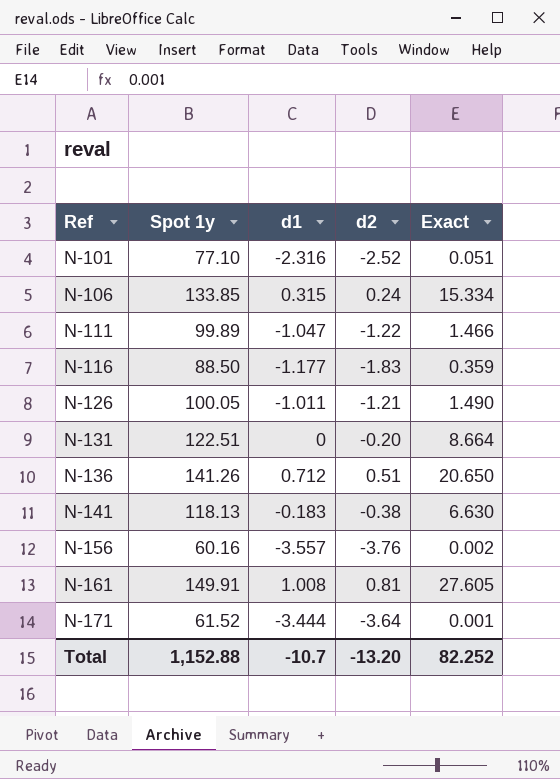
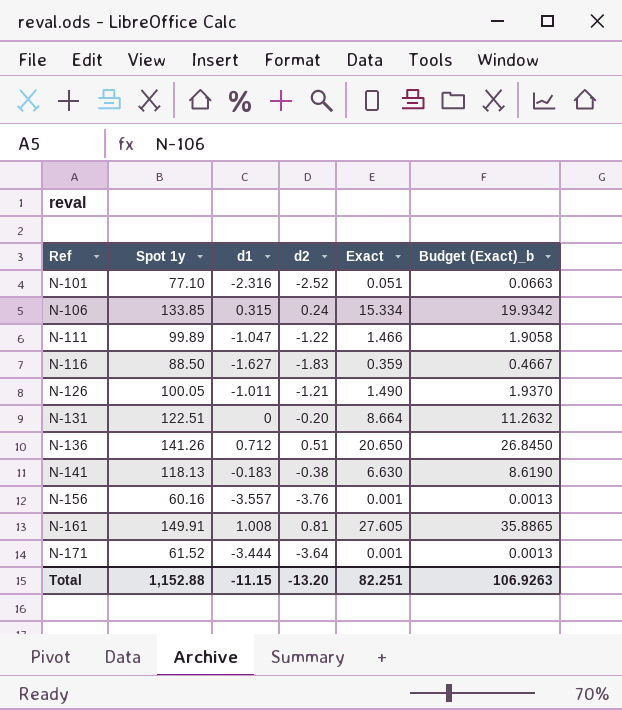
column Budget (Exact)_b | formula: none -> [Exact] * 1.3
N-116 | d1: -1.177 -> -1.627
N-156 | Exact: 0.002 -> 0.001
Total | d1: -10.7 -> -11.15
Total | Exact: 82.252 -> 82.251

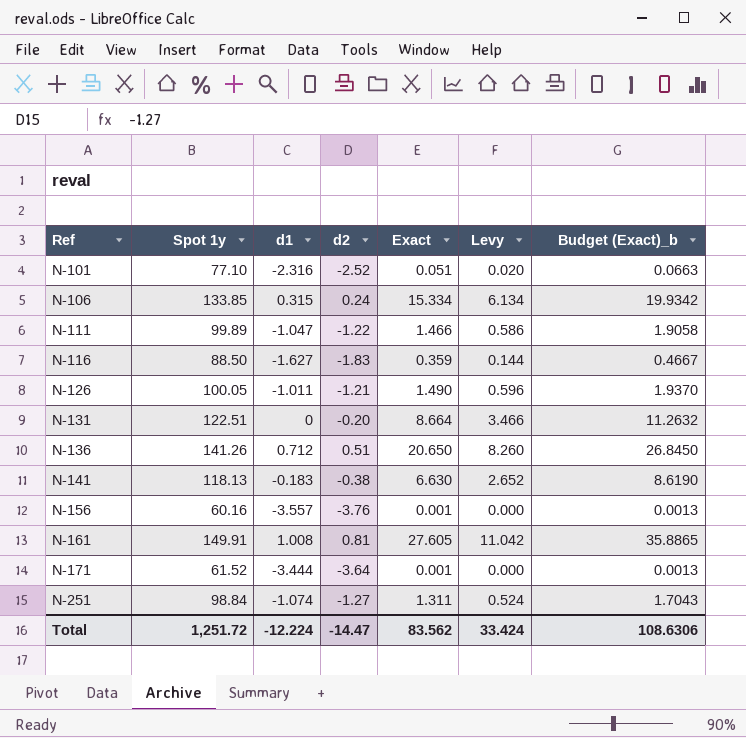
column Levy | formula: none -> [Exact] * 0.4
row N-251: none -> 98.84 | -1.074 | -1.27 | 1.311 | 0.524 | 1.7043
Total | Spot 1y: 1,152.88 -> 1,251.72
Total | d1: -11.15 -> -12.224
Total | d2: -13.20 -> -14.47
Total | Exact: 82.251 -> 83.562
Total | Budget (Exact)_b: 106.9263 -> 108.6306

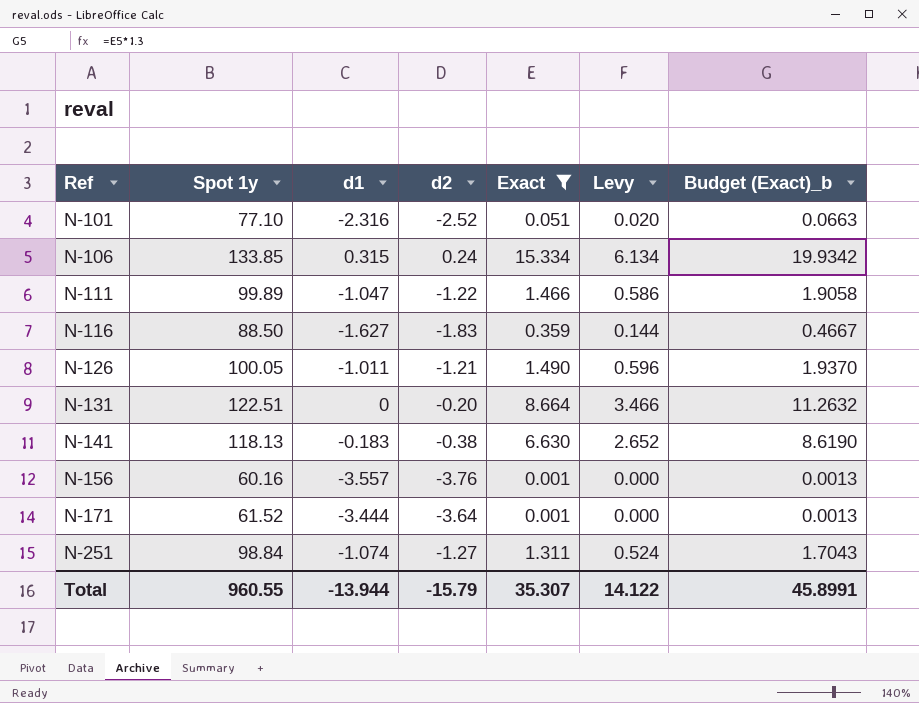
filter: none -> Exact <= 15.334
Total | Spot 1y: 1,251.72 -> 960.55
Total | d1: -12.224 -> -13.944
Total | d2: -14.47 -> -15.79
Total | Exact: 83.562 -> 35.307
Total | Levy: 33.424 -> 14.122
Total | Budget (Exact)_b: 108.6306 -> 45.8991

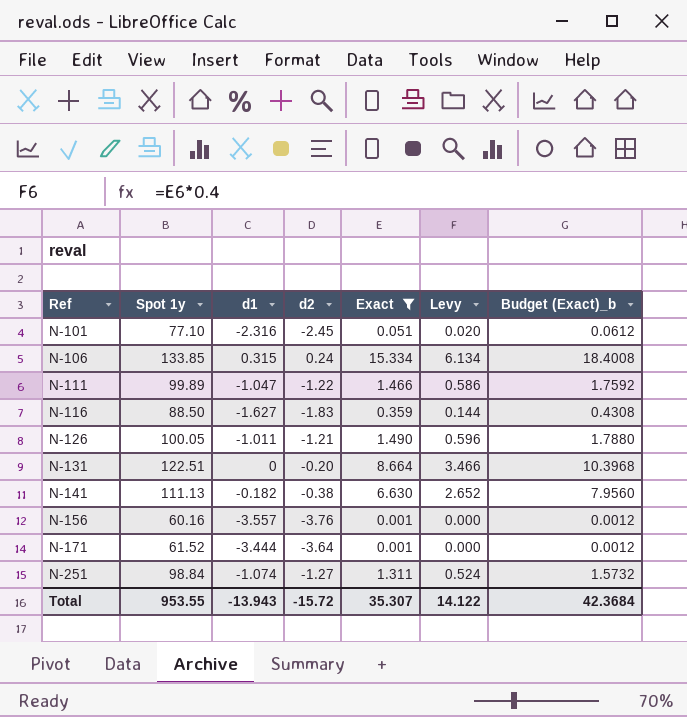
column Budget (Exact)_b | formula: [Exact] * 1.3 -> [Exact] * 1.2
N-101 | d2: -2.52 -> -2.45
N-141 | Spot 1y: 118.13 -> 111.13
N-141 | d1: -0.183 -> -0.182
Total | Spot 1y: 960.55 -> 953.55
Total | d1: -13.944 -> -13.943
Total | d2: -15.79 -> -15.72
Total | Budget (Exact)_b: 45.8991 -> 42.3684

